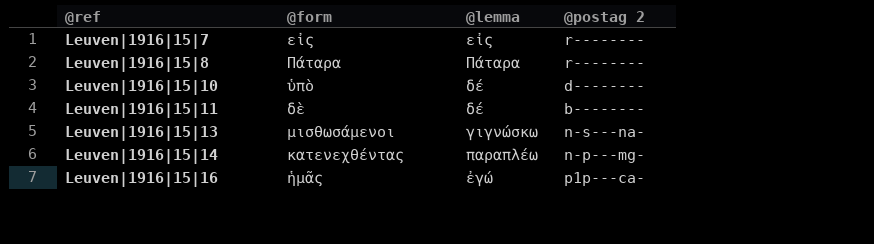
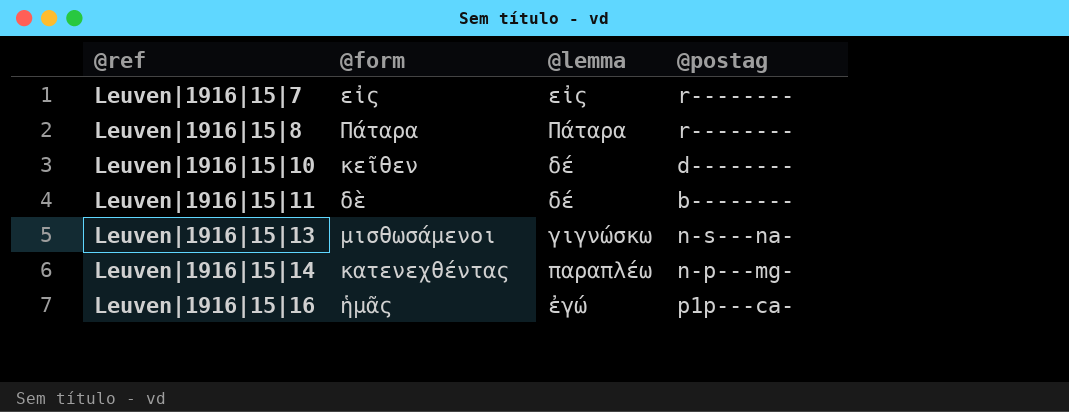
column name: @postag 2 -> @postag
Leuven|1916|15|10 | @form: ὑπὸ -> κεῖθεν

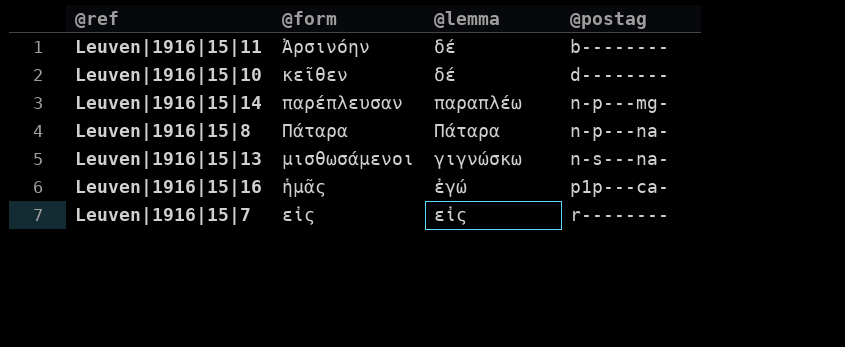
row order: @ref ascending -> @postag ascending
Leuven|1916|15|11 | @form: δὲ -> Ἀρσινόην
Leuven|1916|15|14 | @form: κατενεχθέντας -> παρέπλευσαν
Leuven|1916|15|8 | @postag: r-------- -> n-p---na-

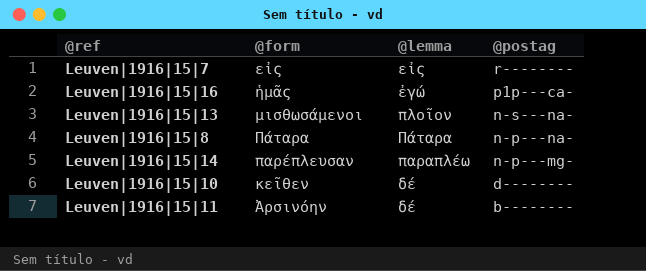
row order: @postag ascending -> @postag descending
Leuven|1916|15|13 | @lemma: γιγνώσκω -> πλοῖον

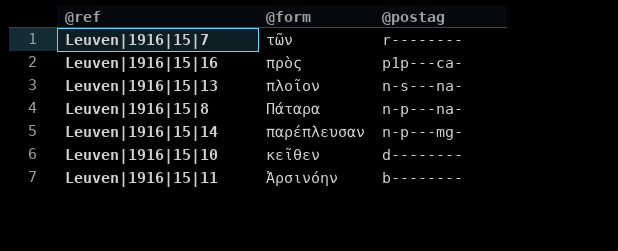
column @lemma | position: 3 -> none
Leuven|1916|15|7 | @form: εἰς -> τῶν
Leuven|1916|15|16 | @form: ἡμᾶς -> πρὸς
Leuven|1916|15|13 | @form: μισθωσάμενοι -> πλοῖον

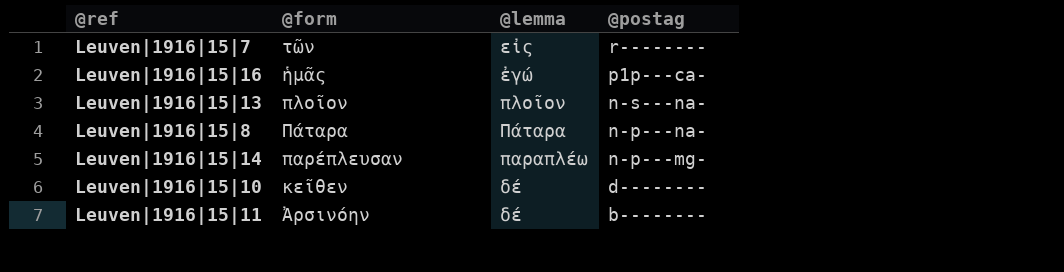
column @lemma | position: none -> 3
Leuven|1916|15|16 | @form: πρὸς -> ἡμᾶς

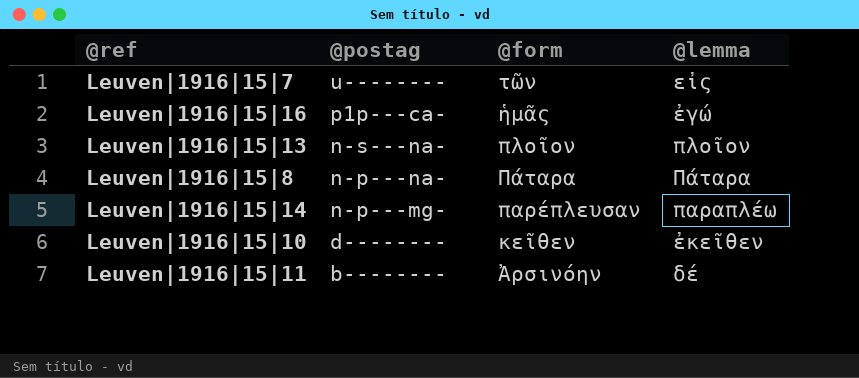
column @postag | position: 4 -> 2
Leuven|1916|15|7 | @postag: r-------- -> u--------
Leuven|1916|15|10 | @lemma: δέ -> ἐκεῖθεν

